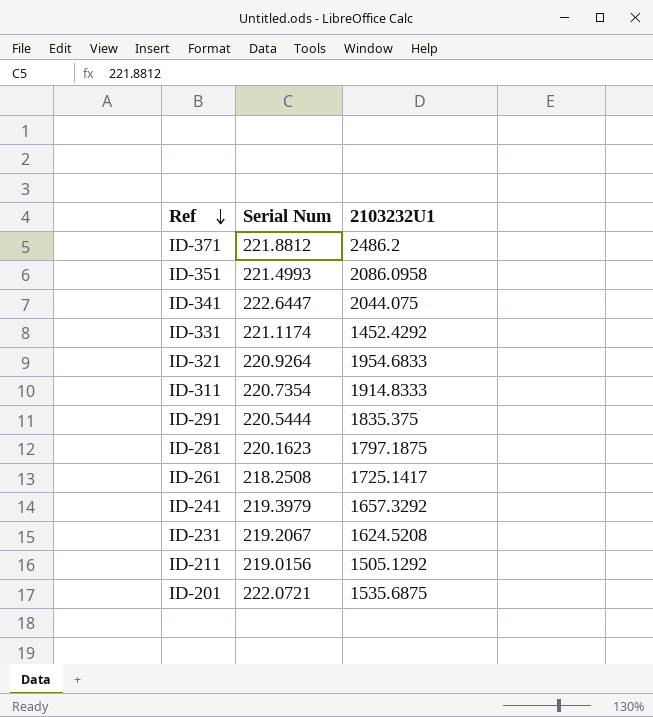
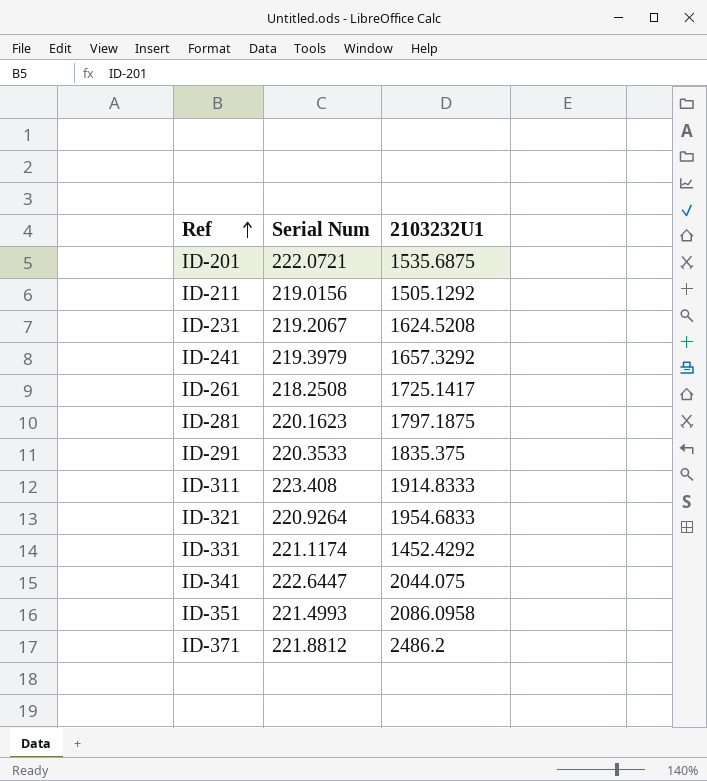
row order: Ref descending -> Ref ascending
ID-291 | Serial Num: 220.5444 -> 220.3533
ID-311 | Serial Num: 220.7354 -> 223.408

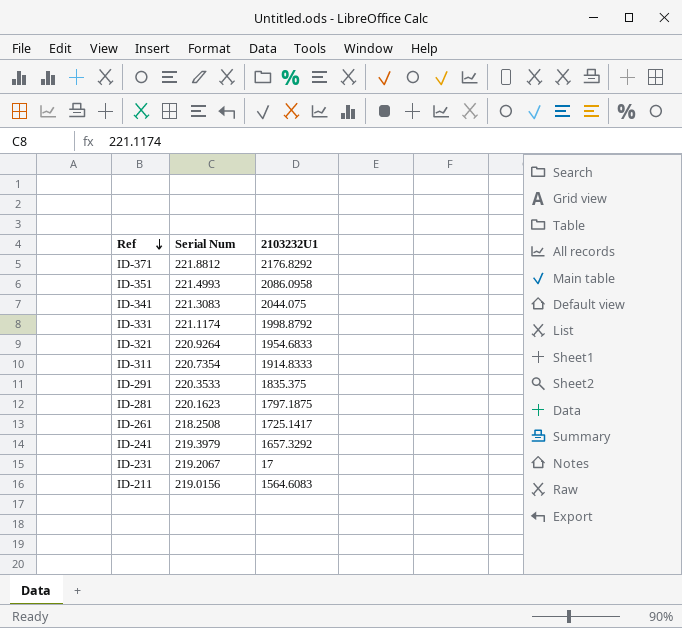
row order: Ref ascending -> Ref descending
row ID-201: 222.0721 | 1535.6875 -> none
ID-371 | 2103232U1: 2486.2 -> 2176.8292
ID-341 | Serial Num: 222.6447 -> 221.3083
ID-331 | 2103232U1: 1452.4292 -> 1998.8792
ID-311 | Serial Num: 223.408 -> 220.7354
ID-231 | 2103232U1: 1624.5208 -> 17
ID-211 | 2103232U1: 1505.1292 -> 1564.6083

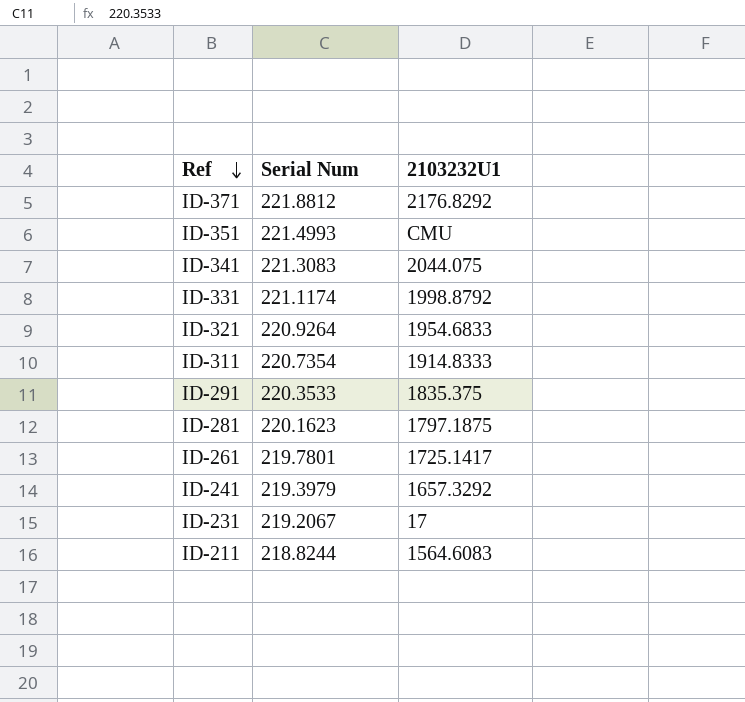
ID-351 | 2103232U1: 2086.0958 -> CMU
ID-261 | Serial Num: 218.2508 -> 219.7801
ID-211 | Serial Num: 219.0156 -> 218.8244

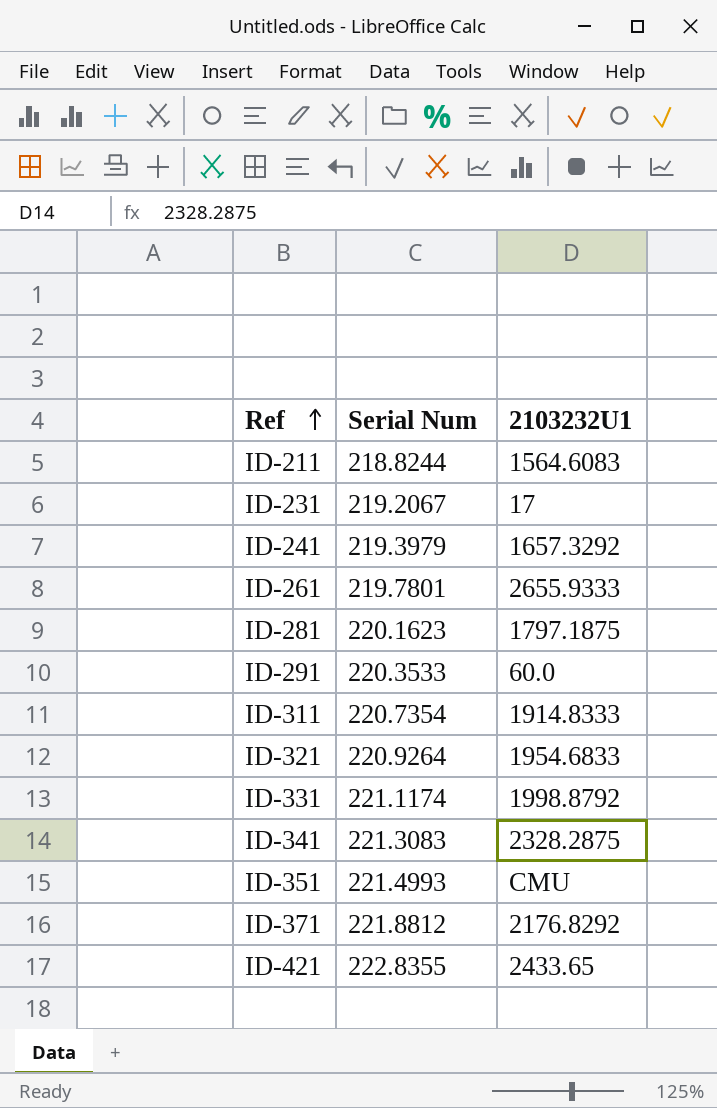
row order: Ref descending -> Ref ascending
ID-261 | 2103232U1: 1725.1417 -> 2655.9333
ID-291 | 2103232U1: 1835.375 -> 60.0
ID-341 | 2103232U1: 2044.075 -> 2328.2875
row ID-421: none -> 222.8355 | 2433.65

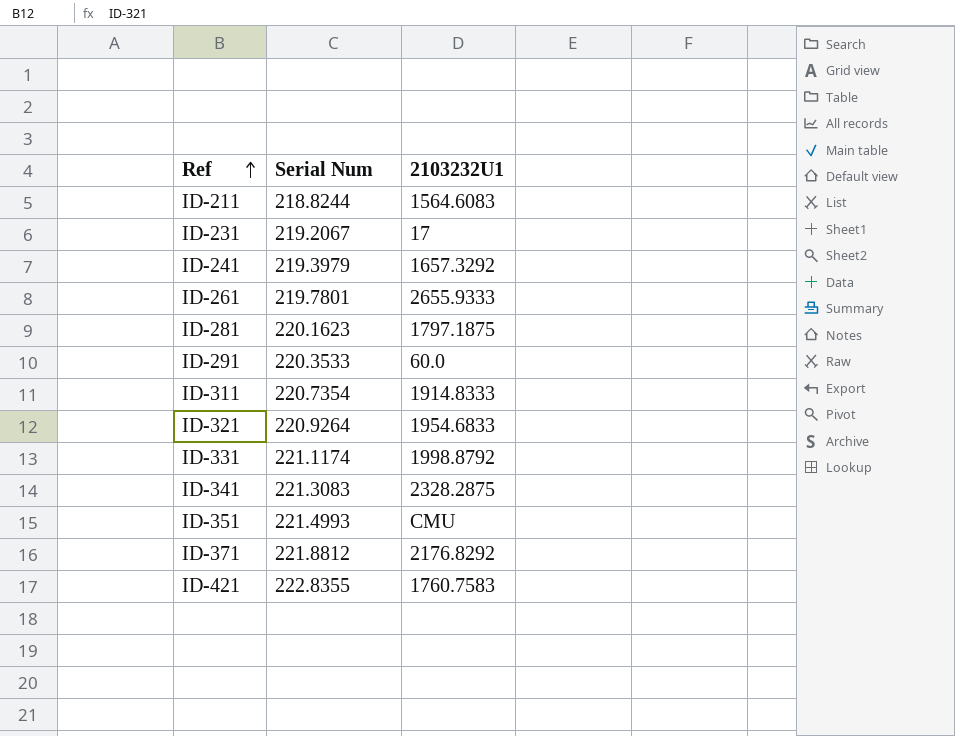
ID-421 | 2103232U1: 2433.65 -> 1760.7583

